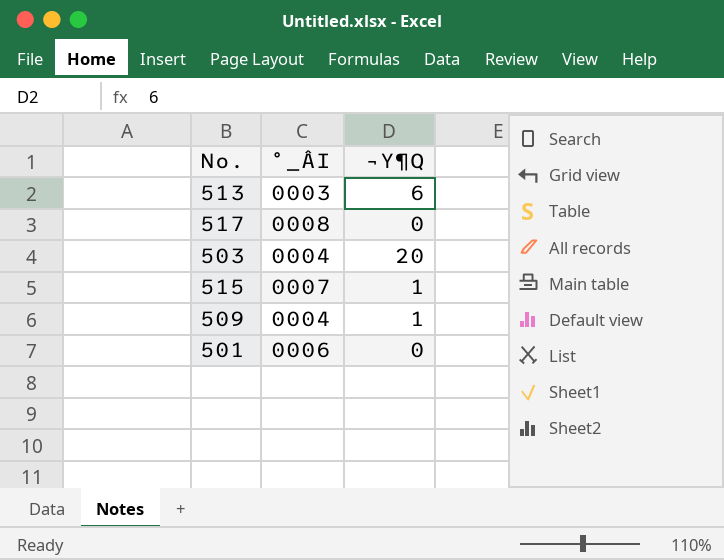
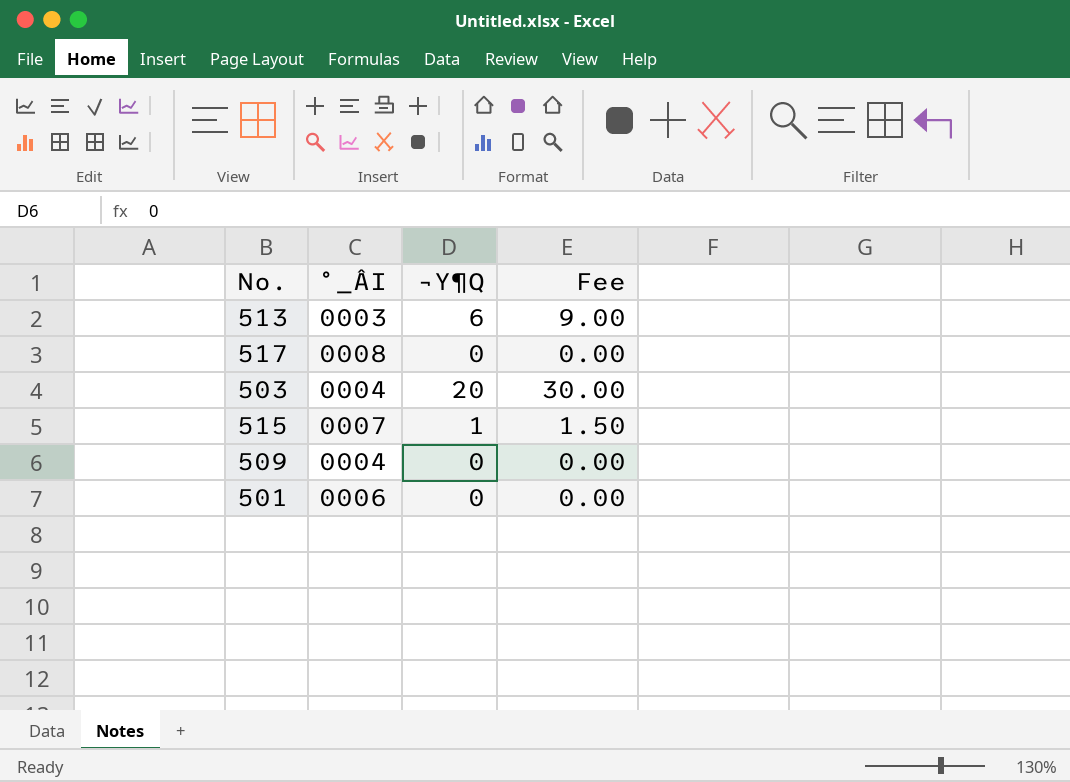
column Fee | formula: none -> [¬Y¶Q] * 1.5
509 | ¬Y¶Q: 1 -> 0

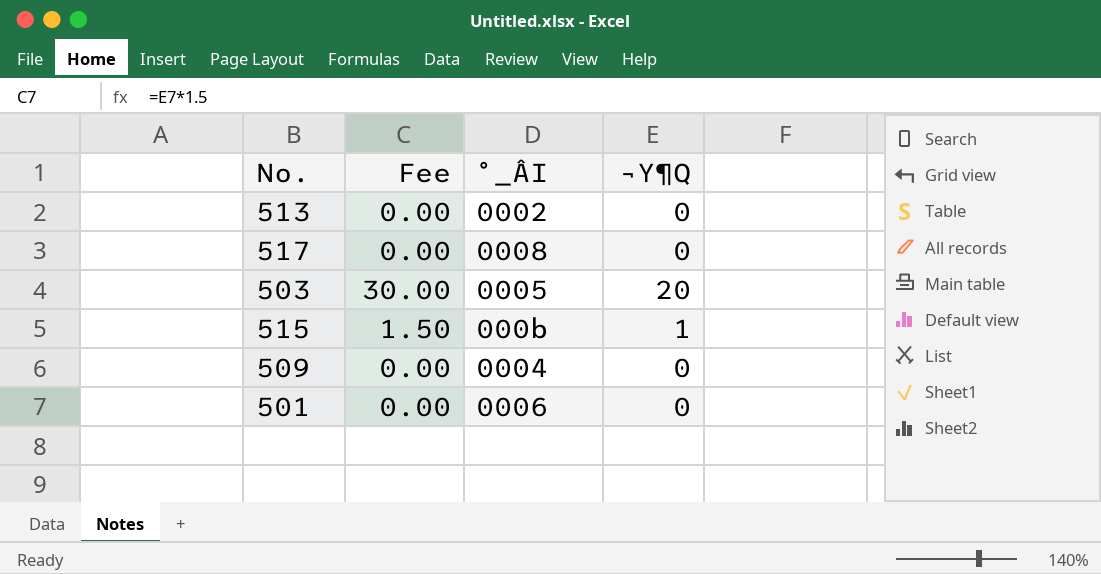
column Fee | position: 4 -> 2
513 | Fee: 9.00 -> 0.00
513 | °_ÂI: 0003 -> 0002
513 | ¬Y¶Q: 6 -> 0
503 | °_ÂI: 0004 -> 0005
515 | °_ÂI: 0007 -> 000b

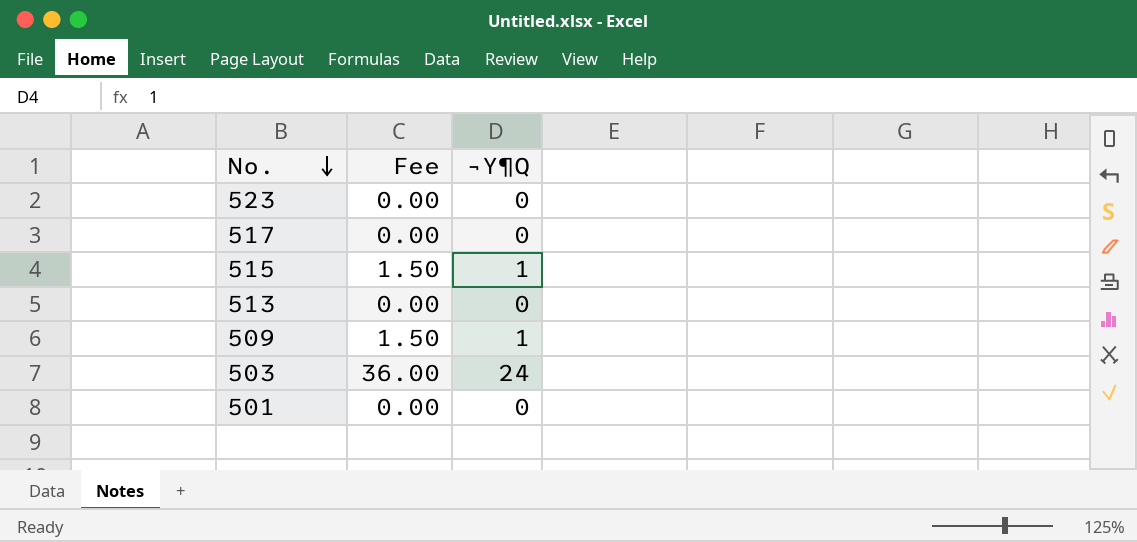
row order: none -> No. descending
column °_ÂI | position: 3 -> none
row 523: none -> 0.00 | 0
509 | Fee: 0.00 -> 1.50
509 | ¬Y¶Q: 0 -> 1
503 | Fee: 30.00 -> 36.00
503 | ¬Y¶Q: 20 -> 24

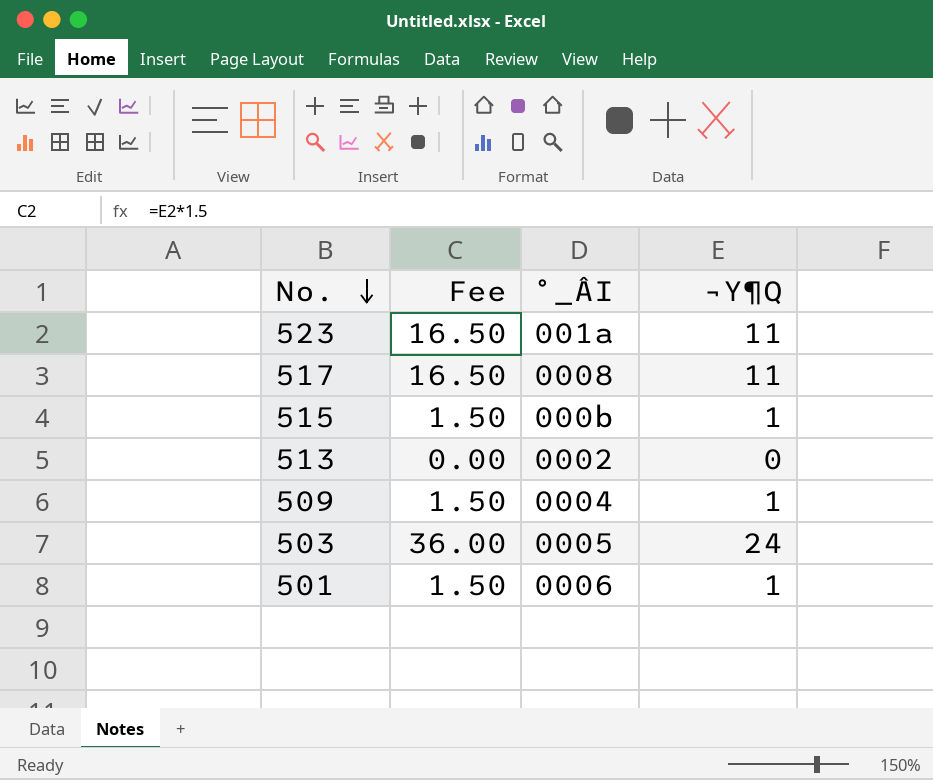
column °_ÂI | position: none -> 3
523 | Fee: 0.00 -> 16.50
523 | ¬Y¶Q: 0 -> 11
517 | Fee: 0.00 -> 16.50
517 | ¬Y¶Q: 0 -> 11
501 | Fee: 0.00 -> 1.50
501 | ¬Y¶Q: 0 -> 1

